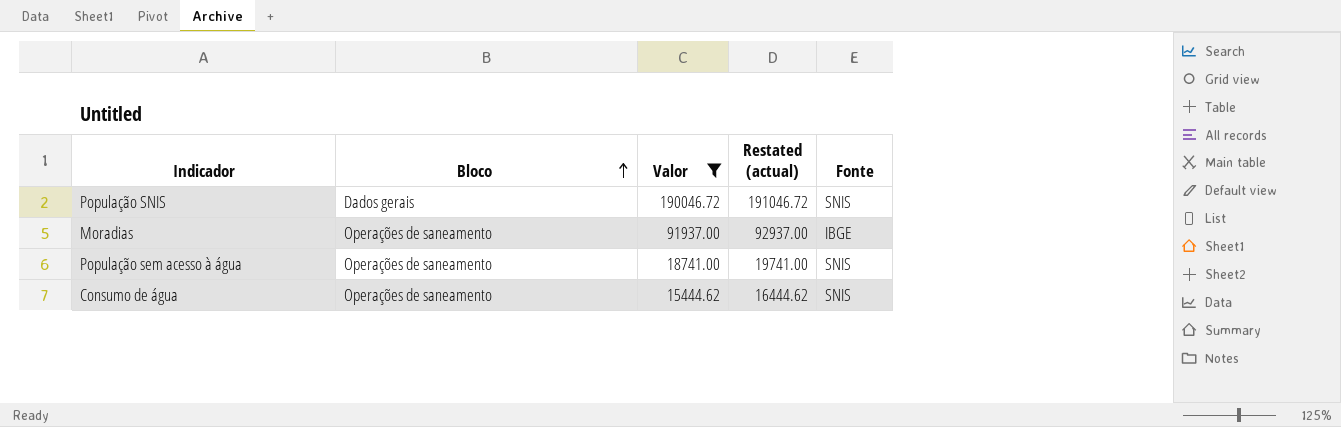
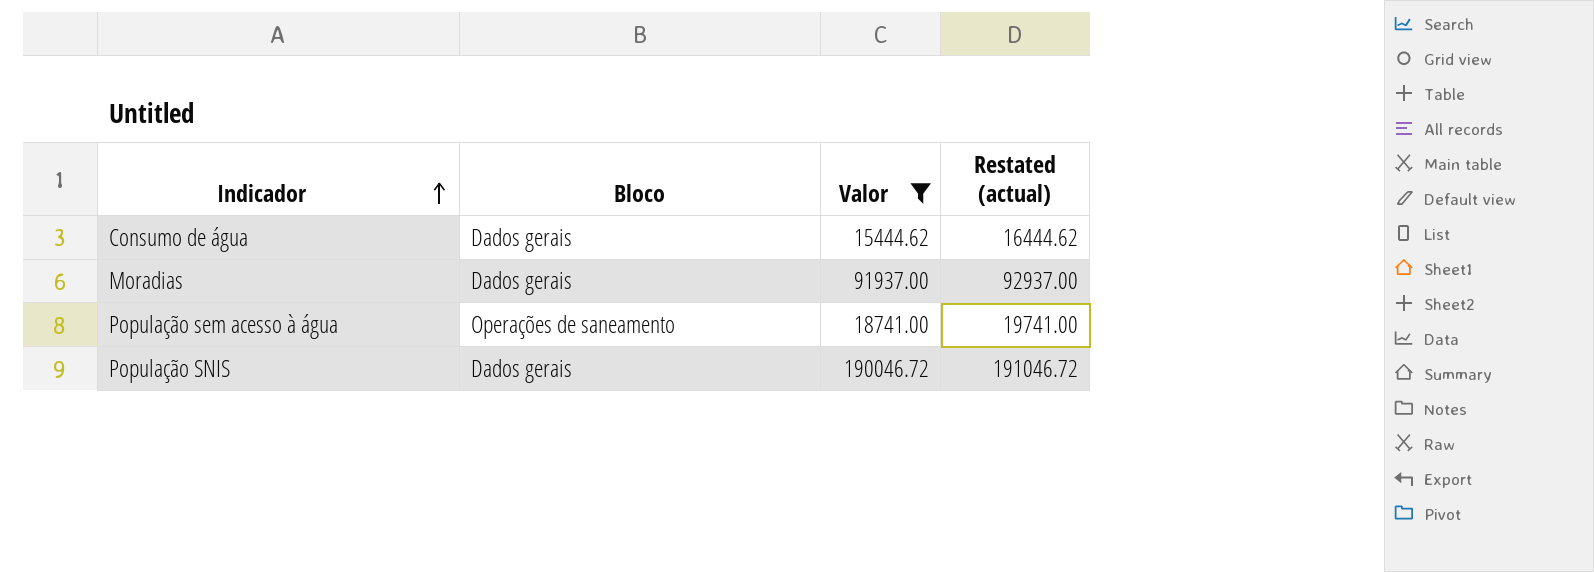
row order: Bloco ascending -> Indicador ascending
column Fonte | position: 5 -> none
Consumo de água | Bloco: Operações de saneamento -> Dados gerais
Moradias | Bloco: Operações de saneamento -> Dados gerais

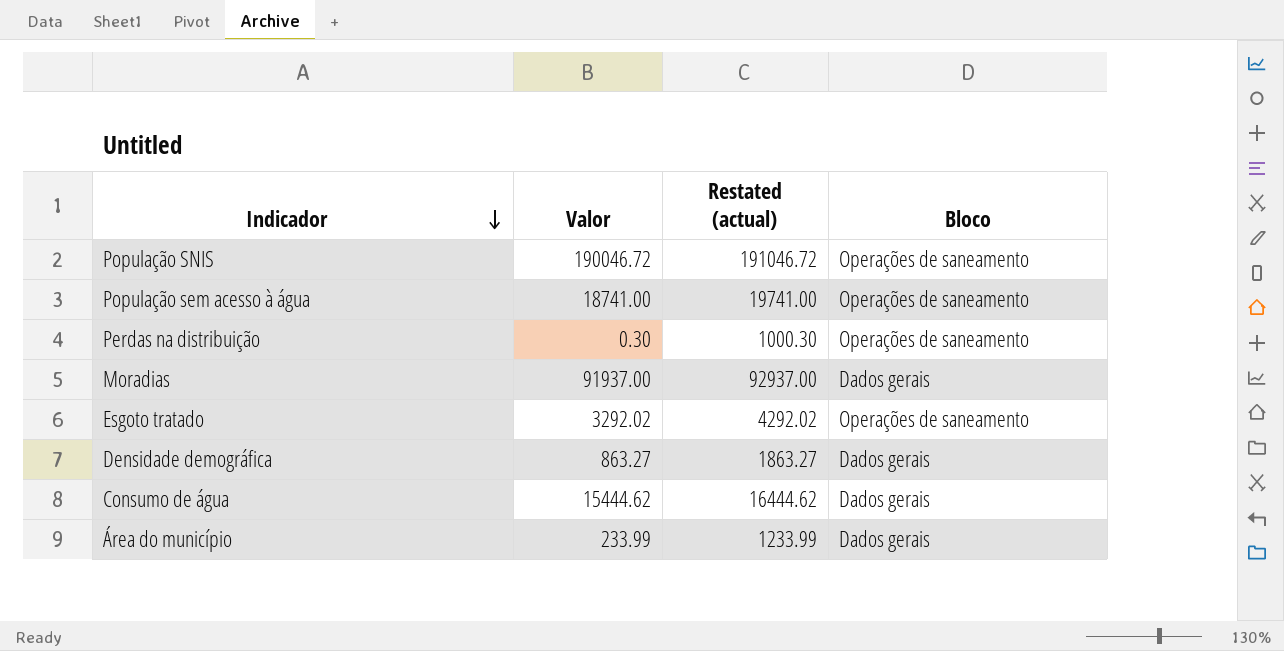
filter: Valor >= 15444.62 -> none
row order: Indicador ascending -> Indicador descending
column Bloco | position: 2 -> 4
População SNIS | Bloco: Dados gerais -> Operações de saneamento

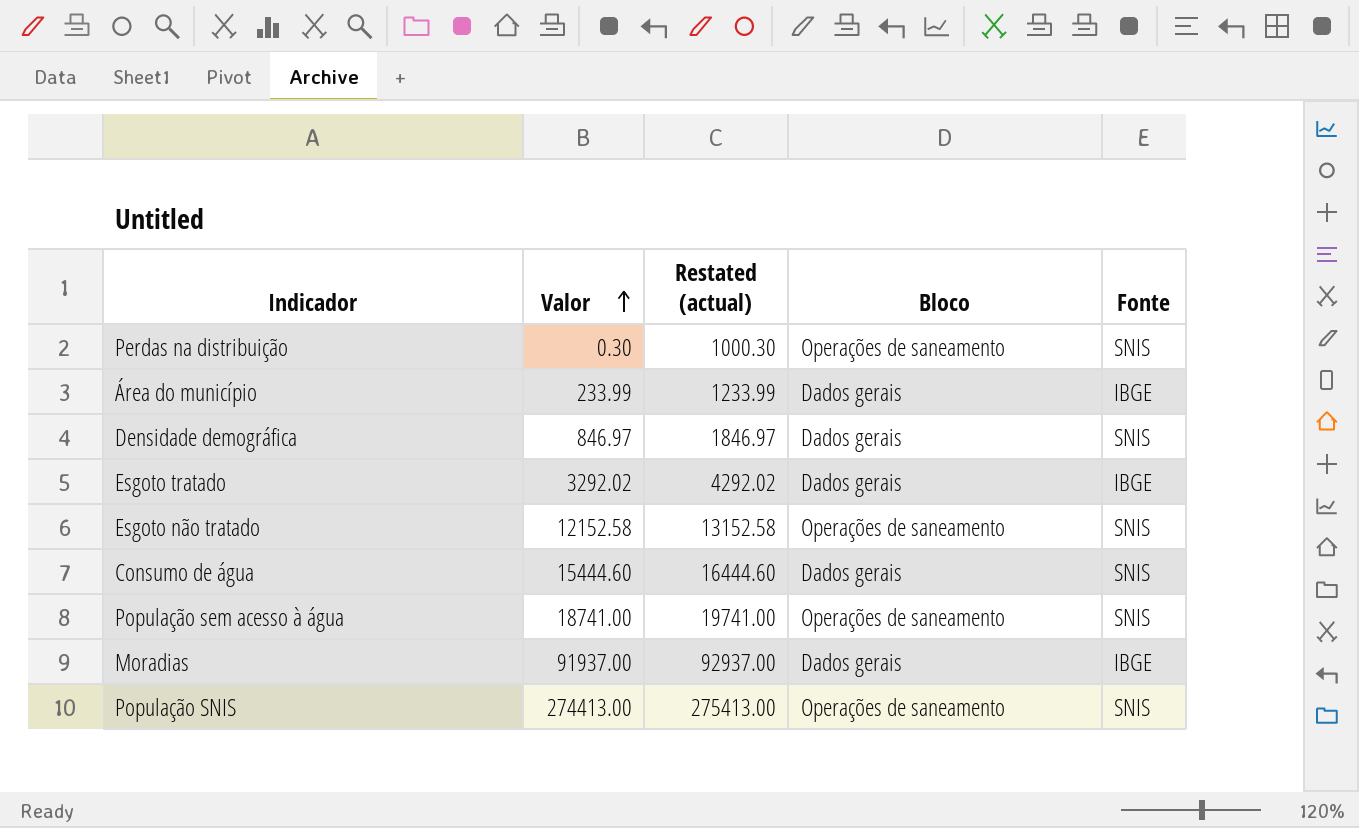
row order: Indicador descending -> Valor ascending
column Fonte | position: none -> 5
Densidade demográfica | Valor: 863.27 -> 846.97
Densidade demográfica | Restated (actual): 1863.27 -> 1846.97
Esgoto tratado | Bloco: Operações de saneamento -> Dados gerais
row Esgoto não tratado: none -> 12152.58 | 13152.58 | Operações de saneamento | SNIS
Consumo de água | Valor: 15444.62 -> 15444.60
Consumo de água | Restated (actual): 16444.62 -> 16444.60
População SNIS | Valor: 190046.72 -> 274413.00
População SNIS | Restated (actual): 191046.72 -> 275413.00

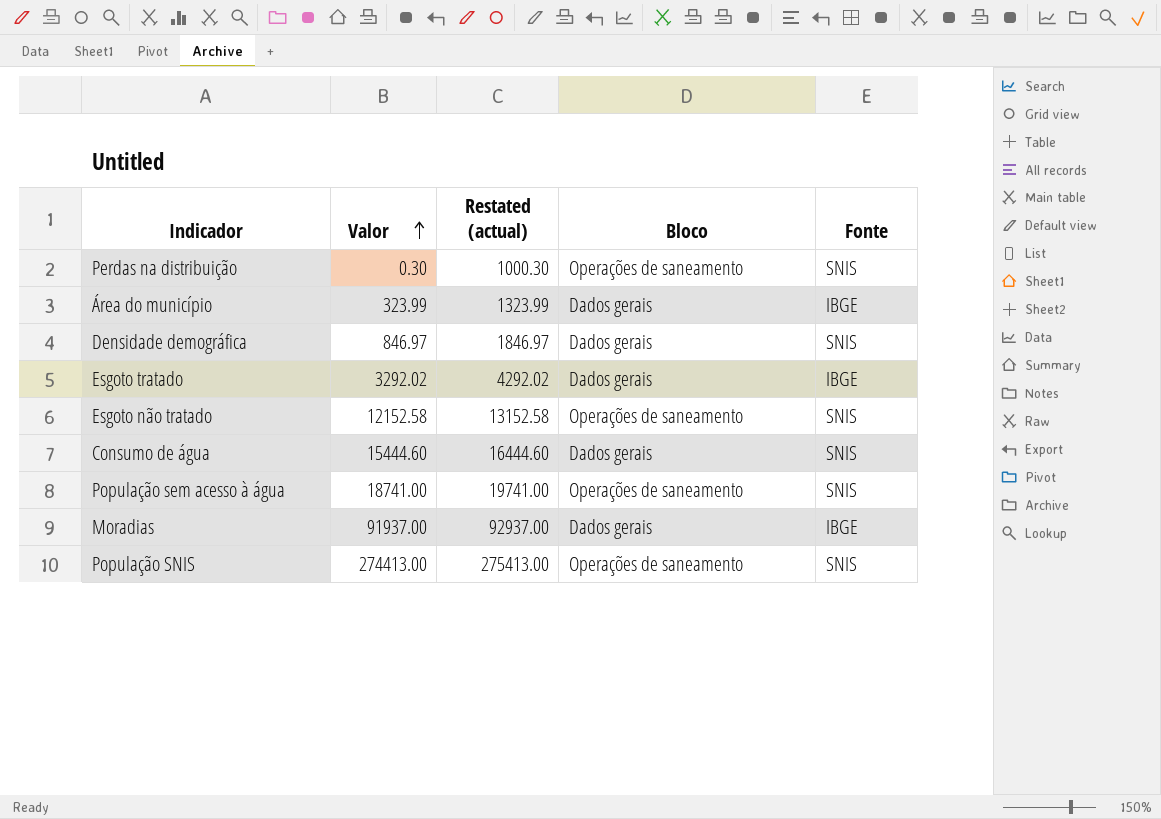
Área do município | Valor: 233.99 -> 323.99
Área do município | Restated (actual): 1233.99 -> 1323.99

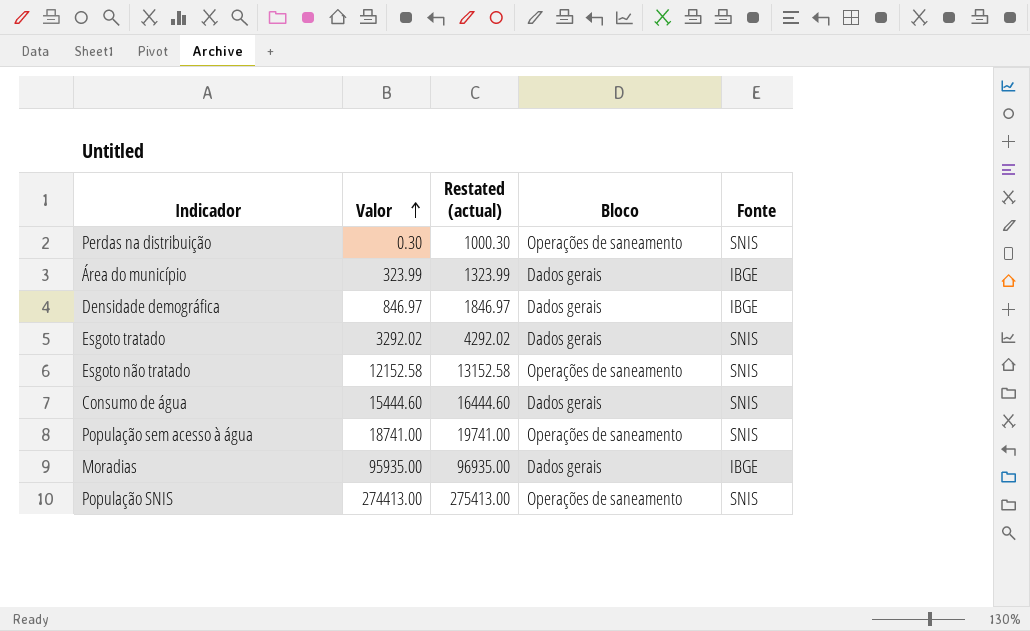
Densidade demográfica | Fonte: SNIS -> IBGE
Esgoto tratado | Fonte: IBGE -> SNIS
Moradias | Valor: 91937.00 -> 95935.00
Moradias | Restated (actual): 92937.00 -> 96935.00

